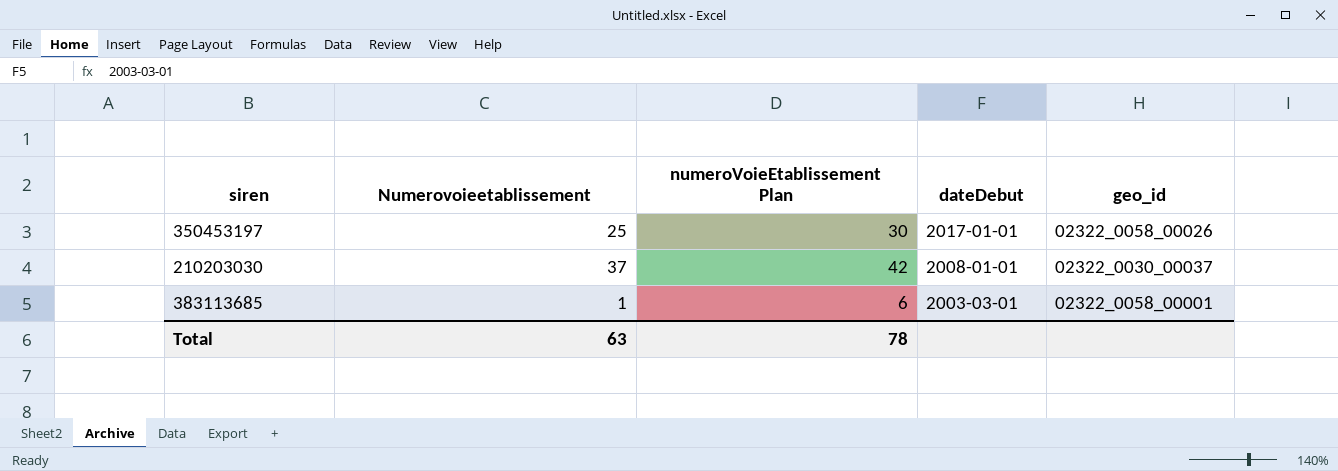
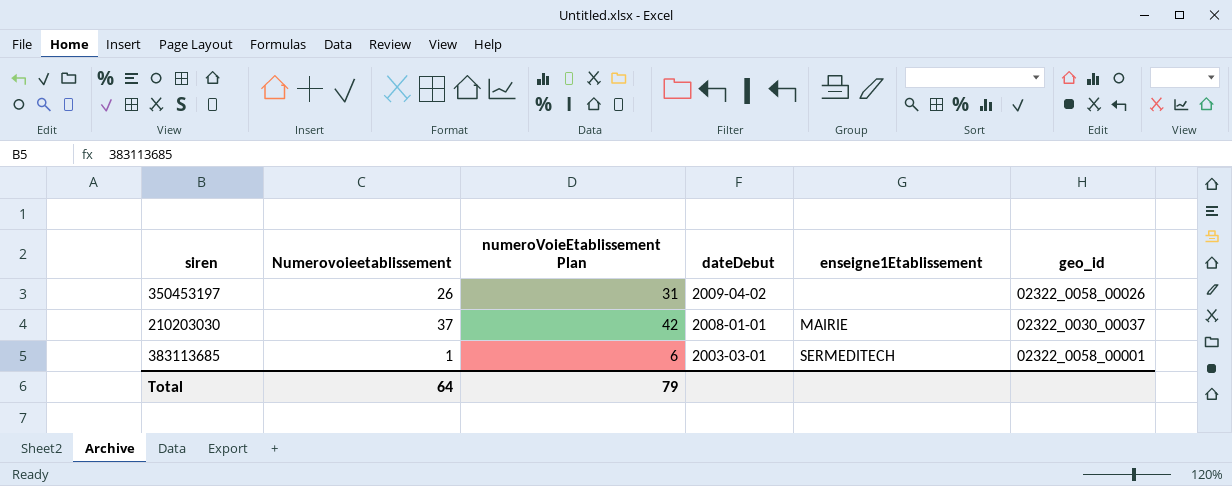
column enseigne1Etablissement | position: none -> 5
350453197 | Numerovoieetablissement: 25 -> 26
350453197 | numeroVoieEtablissement Plan: 30 -> 31
350453197 | dateDebut: 2017-01-01 -> 2009-04-02
Total | Numerovoieetablissement: 63 -> 64
Total | numeroVoieEtablissement Plan: 78 -> 79

